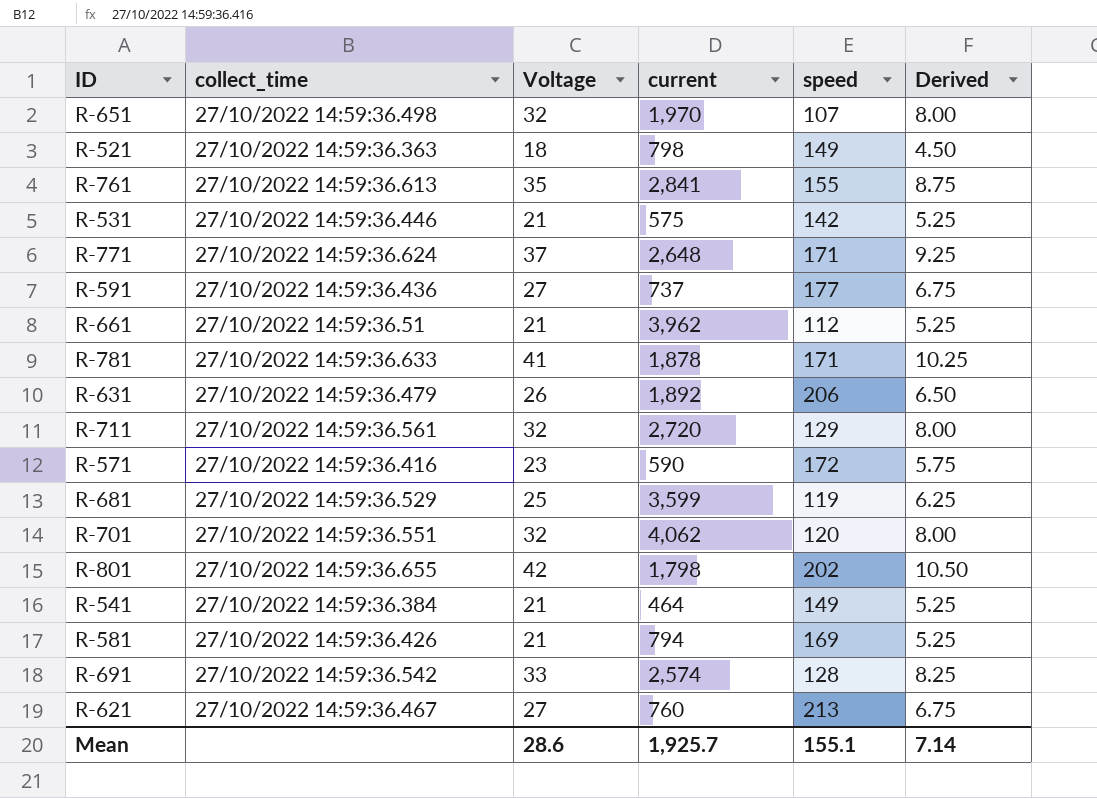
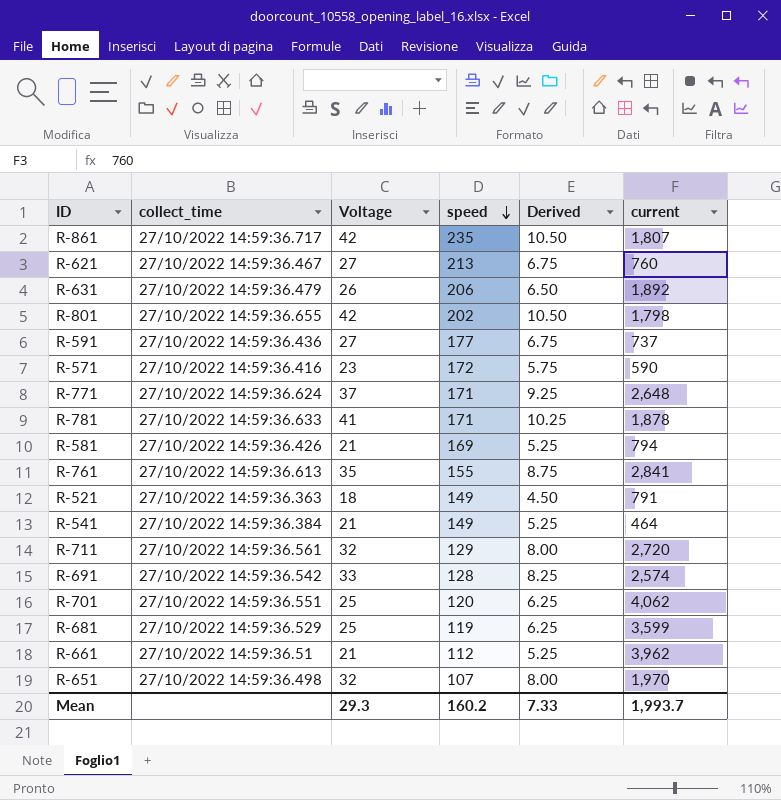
row order: none -> speed descending
column current | position: 4 -> 6
row R-531: 27/10/2022 14:59:36.446 | 21 | 575 | 142 | 5.25 -> none
row R-861: none -> 27/10/2022 14:59:36.717 | 42 | 235 | 10.50 | 1,807
R-521 | current: 798 -> 791
R-701 | Voltage: 32 -> 25
R-701 | Derived: 8.00 -> 6.25
Mean | Voltage: 28.6 -> 29.3
Mean | speed: 155.1 -> 160.2
Mean | Derived: 7.14 -> 7.33
Mean | current: 1,925.7 -> 1,993.7

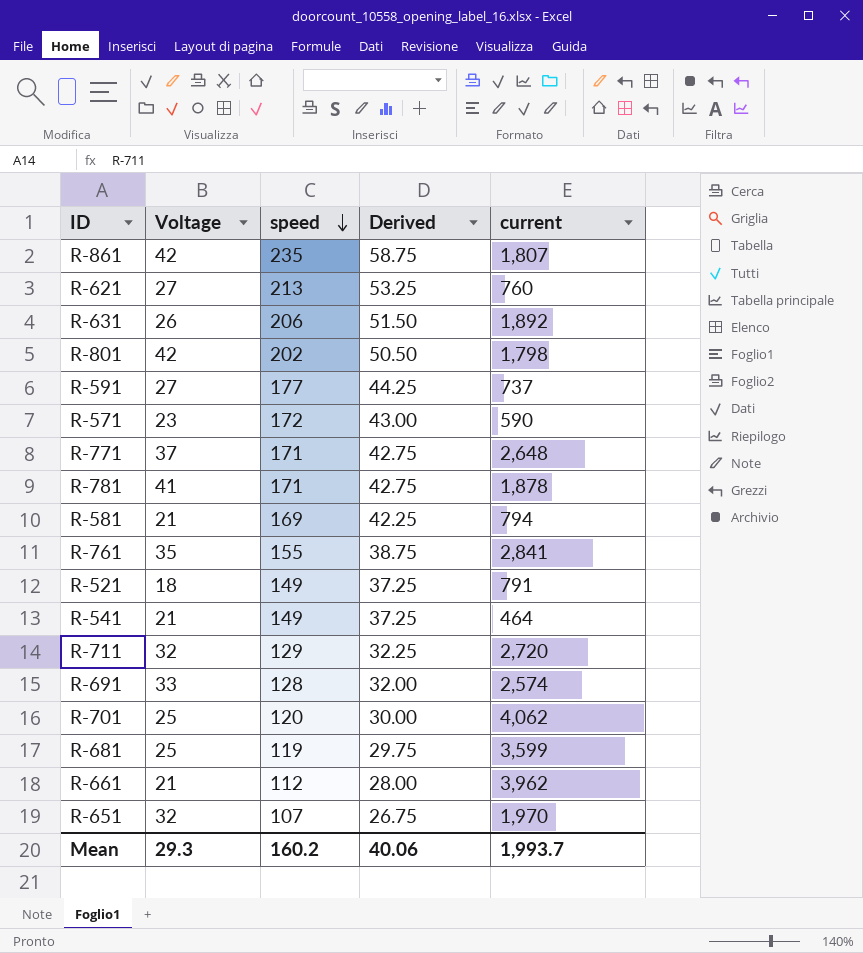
column collect_time | position: 2 -> none
column Derived | formula: [Voltage] * 0.25 -> [speed] * 0.25
Mean | Derived: 7.33 -> 40.06

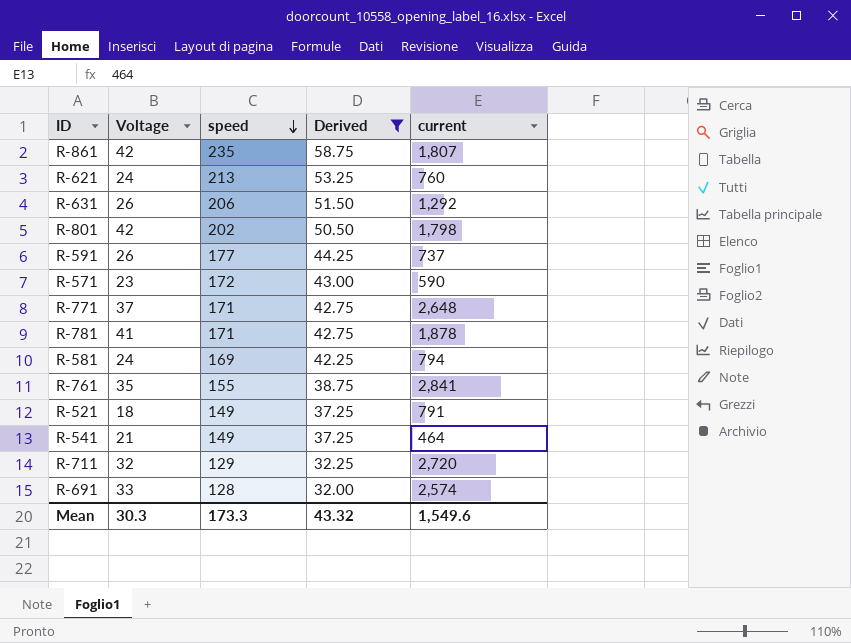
filter: none -> Derived >= 32.00
R-621 | Voltage: 27 -> 24
R-631 | current: 1,892 -> 1,292
R-591 | Voltage: 27 -> 26
R-581 | Voltage: 21 -> 24
Mean | Voltage: 29.3 -> 30.3
Mean | speed: 160.2 -> 173.3
Mean | Derived: 40.06 -> 43.32
Mean | current: 1,993.7 -> 1,549.6

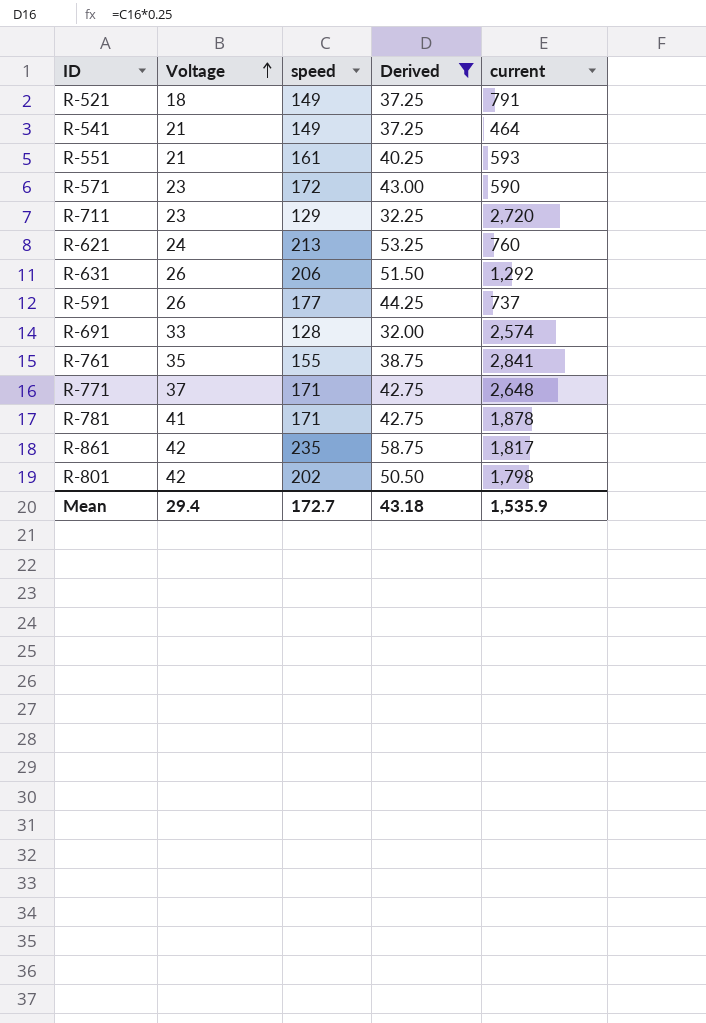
row order: speed descending -> Voltage ascending
row R-581: 24 | 169 | 42.25 | 794 -> none
row R-551: none -> 21 | 161 | 40.25 | 593
R-711 | Voltage: 32 -> 23
R-861 | current: 1,807 -> 1,817
Mean | Voltage: 30.3 -> 29.4
Mean | speed: 173.3 -> 172.7
Mean | Derived: 43.32 -> 43.18
Mean | current: 1,549.6 -> 1,535.9

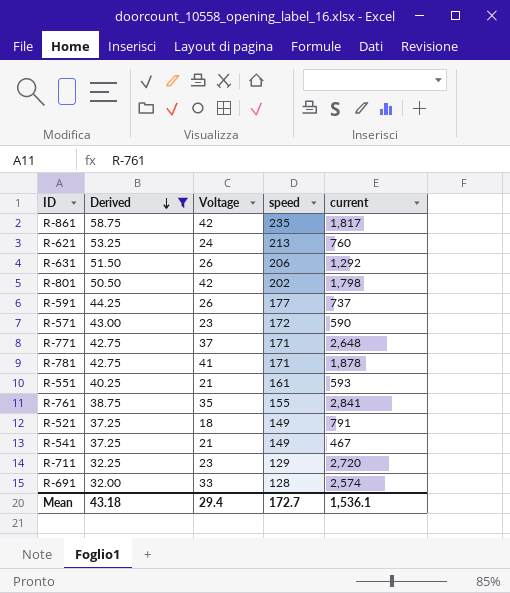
row order: Voltage ascending -> Derived descending
column Derived | position: 4 -> 2
R-541 | current: 464 -> 467
Mean | current: 1,535.9 -> 1,536.1

